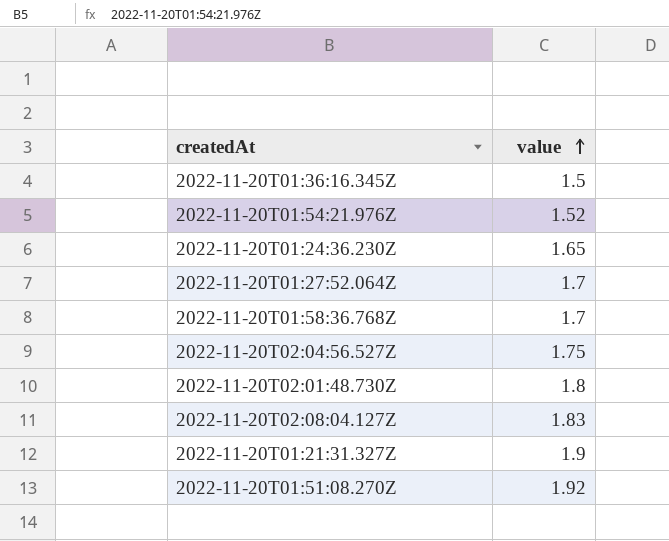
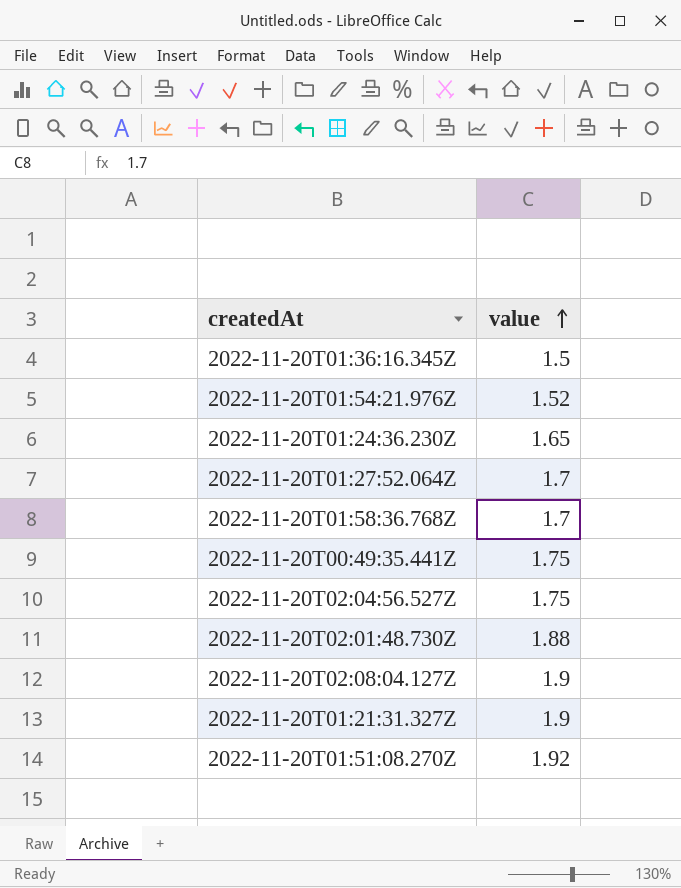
row 2022-11-20T00:49:35.441Z: none -> 1.75
2022-11-20T02:01:48.730Z | value: 1.8 -> 1.88
2022-11-20T02:08:04.127Z | value: 1.83 -> 1.9

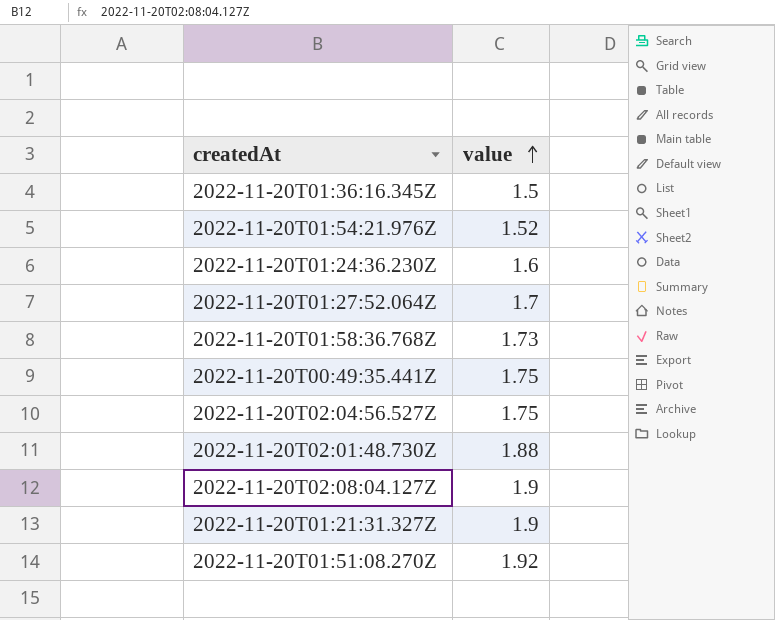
2022-11-20T01:24:36.230Z | value: 1.65 -> 1.6
2022-11-20T01:58:36.768Z | value: 1.7 -> 1.73

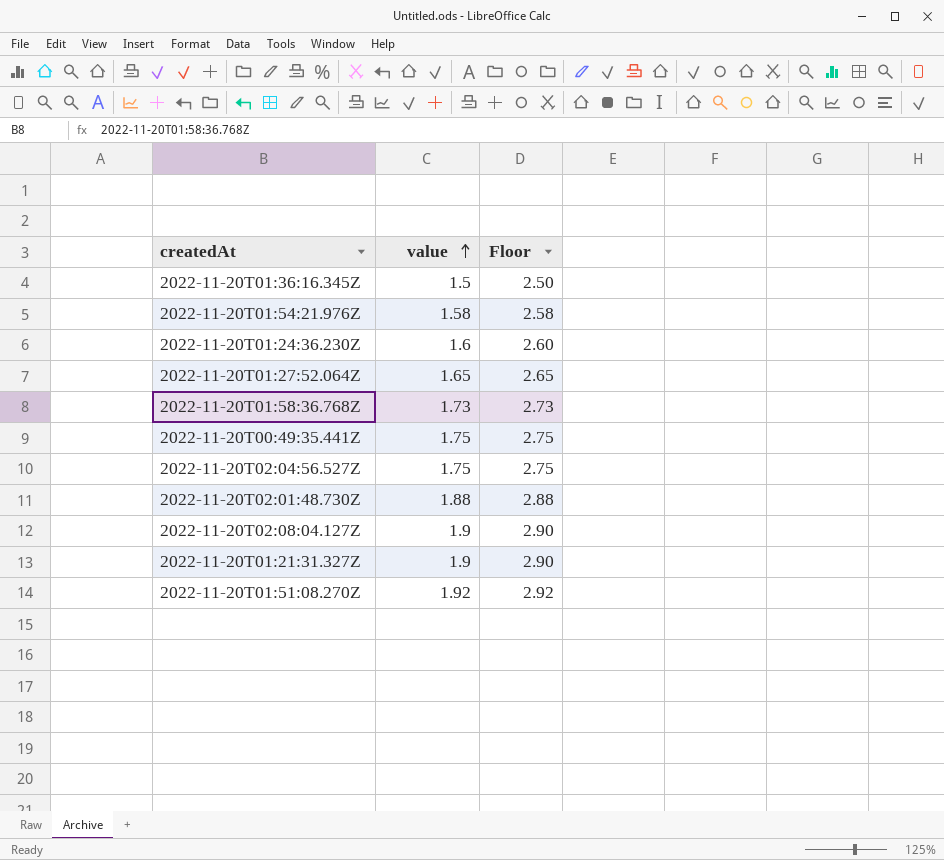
column Floor | formula: none -> [value] + 1
2022-11-20T01:54:21.976Z | value: 1.52 -> 1.58
2022-11-20T01:27:52.064Z | value: 1.7 -> 1.65

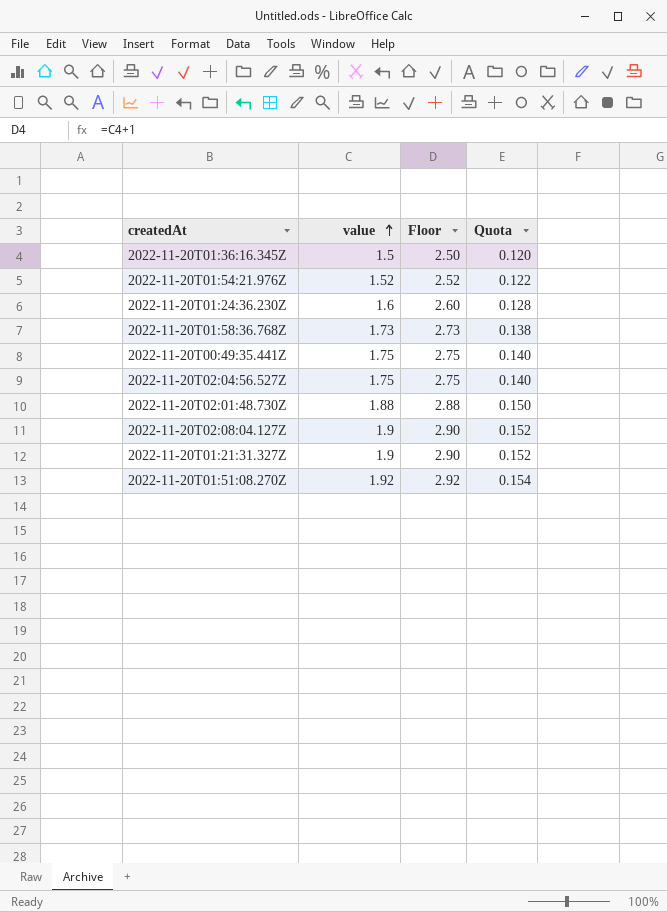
column Quota | formula: none -> [value] * 0.08
row 2022-11-20T01:27:52.064Z: 1.65 | 2.65 -> none
2022-11-20T01:54:21.976Z | value: 1.58 -> 1.52
2022-11-20T01:54:21.976Z | Floor: 2.58 -> 2.52

